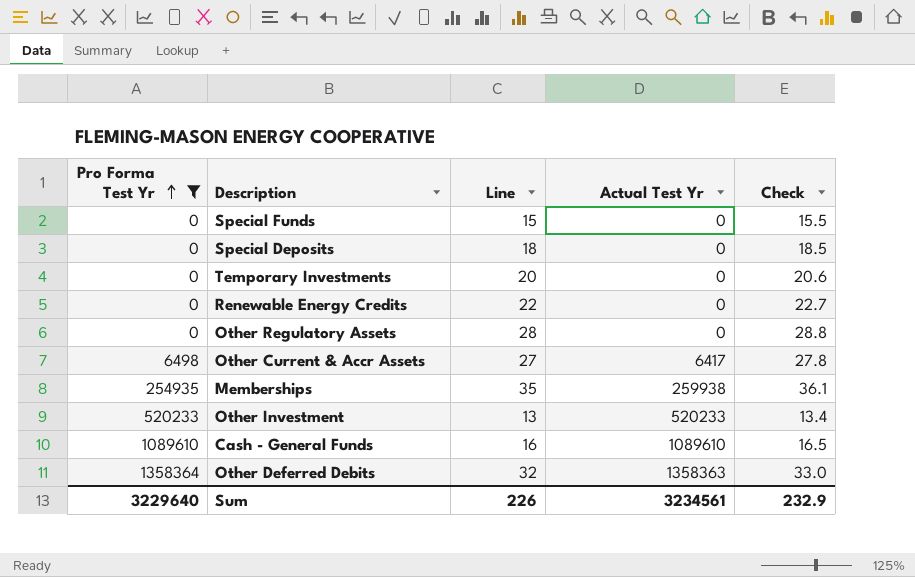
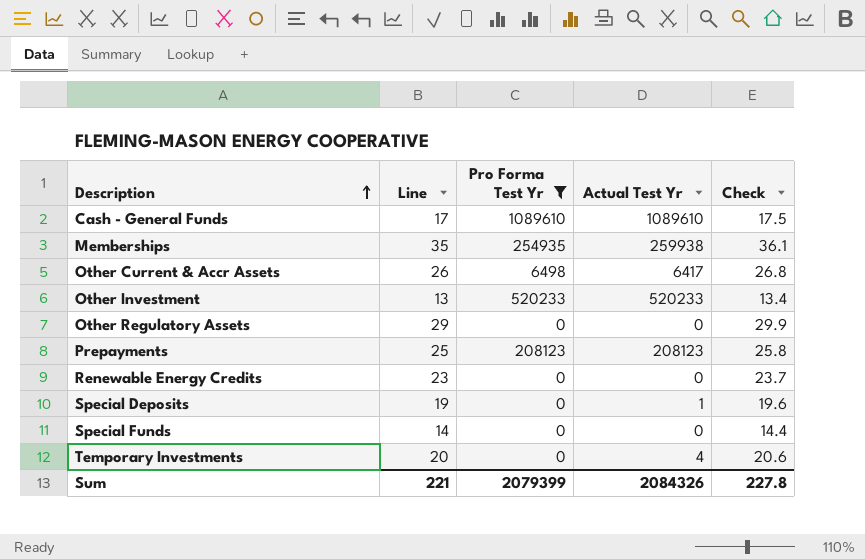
row order: Pro Forma Test Yr ascending -> Description ascending
column Pro Forma Test Yr | position: 1 -> 3
row Other Deferred Debits: 1358364 | 32 | 1358363 | 33.0 -> none
Cash - General Funds | Line: 16 -> 17
Cash - General Funds | Check: 16.5 -> 17.5
Other Current & Accr Assets | Line: 27 -> 26
Other Current & Accr Assets | Check: 27.8 -> 26.8
Other Regulatory Assets | Line: 28 -> 29
Other Regulatory Assets | Check: 28.8 -> 29.9
row Prepayments: none -> 25 | 208123 | 208123 | 25.8
Renewable Energy Credits | Line: 22 -> 23
Renewable Energy Credits | Check: 22.7 -> 23.7
Special Deposits | Line: 18 -> 19
Special Deposits | Actual Test Yr: 0 -> 1
Special Deposits | Check: 18.5 -> 19.6
Special Funds | Line: 15 -> 14
Special Funds | Check: 15.5 -> 14.4
Temporary Investments | Actual Test Yr: 0 -> 4
Sum | Line: 226 -> 221
Sum | Pro Forma Test Yr: 3229640 -> 2079399
Sum | Actual Test Yr: 3234561 -> 2084326
Sum | Check: 232.9 -> 227.8

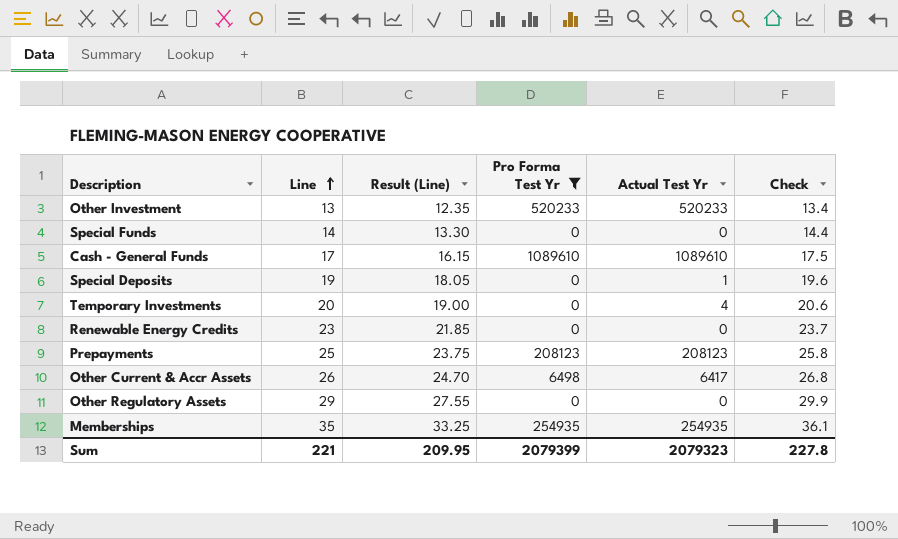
row order: Description ascending -> Line ascending
column Result (Line) | formula: none -> [Line] * 0.95
Memberships | Actual Test Yr: 259938 -> 254935
Sum | Actual Test Yr: 2084326 -> 2079323

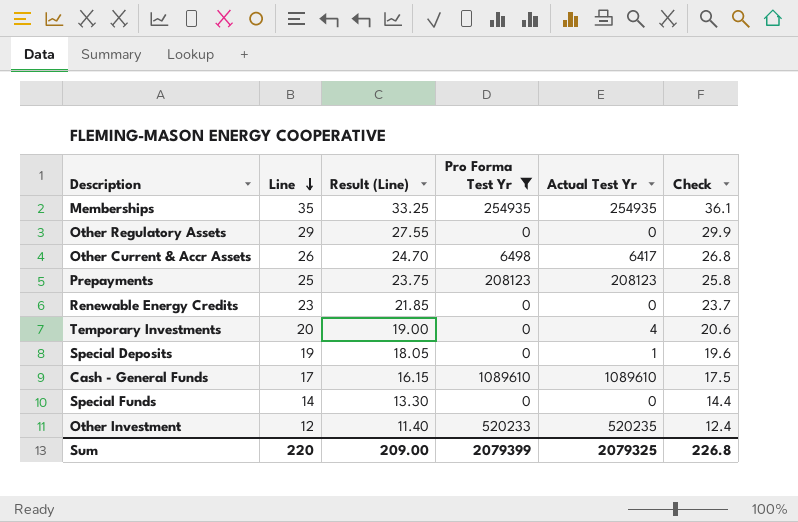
row order: Line ascending -> Line descending
Other Investment | Line: 13 -> 12
Other Investment | Result (Line): 12.35 -> 11.40
Other Investment | Actual Test Yr: 520233 -> 520235
Other Investment | Check: 13.4 -> 12.4
Sum | Line: 221 -> 220
Sum | Result (Line): 209.95 -> 209.00
Sum | Actual Test Yr: 2079323 -> 2079325
Sum | Check: 227.8 -> 226.8

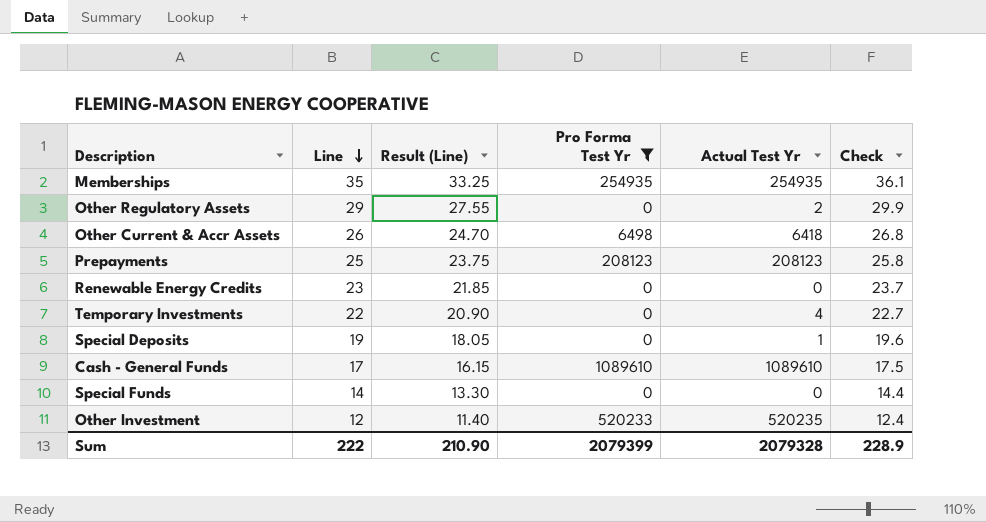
Other Regulatory Assets | Actual Test Yr: 0 -> 2
Other Current & Accr Assets | Actual Test Yr: 6417 -> 6418
Temporary Investments | Line: 20 -> 22
Temporary Investments | Result (Line): 19.00 -> 20.90
Temporary Investments | Check: 20.6 -> 22.7
Sum | Line: 220 -> 222
Sum | Result (Line): 209.00 -> 210.90
Sum | Actual Test Yr: 2079325 -> 2079328
Sum | Check: 226.8 -> 228.9

